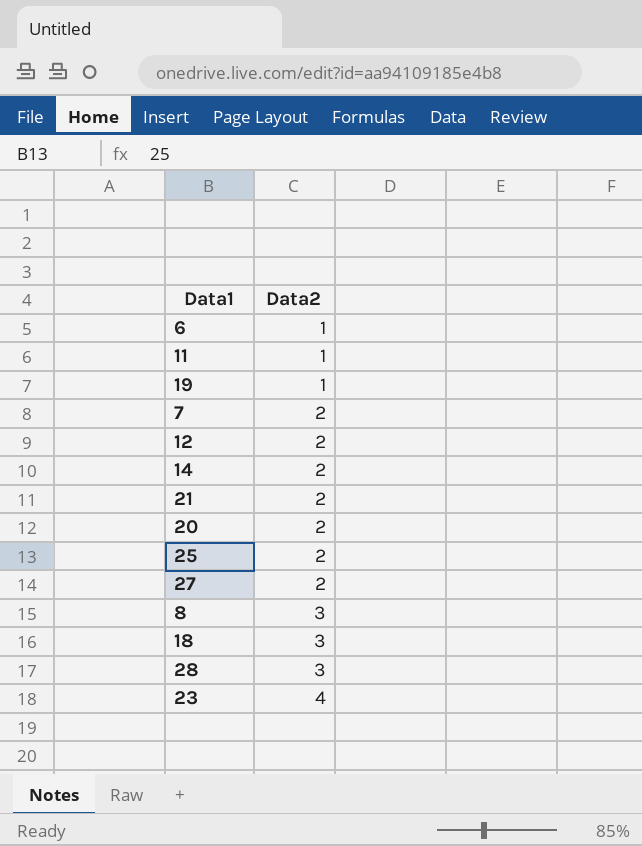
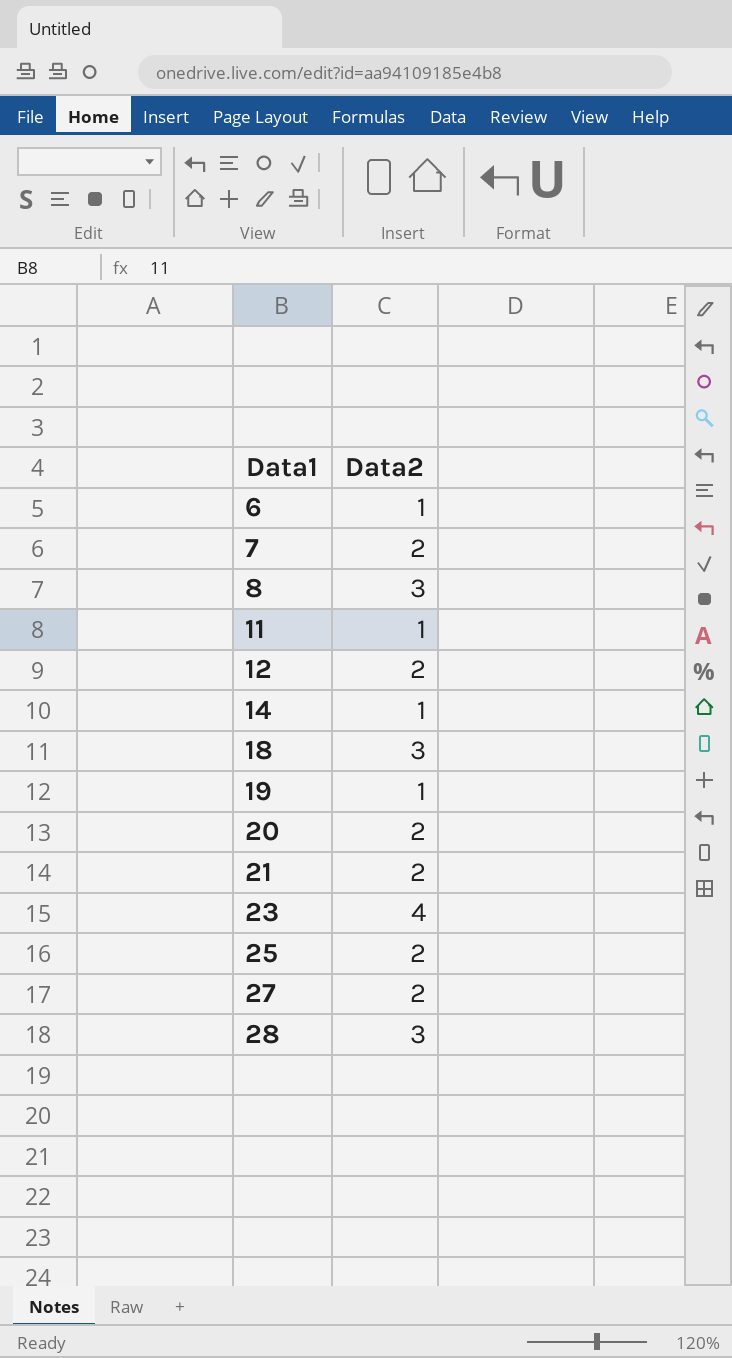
row order: Data2 ascending -> Data1 ascending
14 | Data2: 2 -> 1

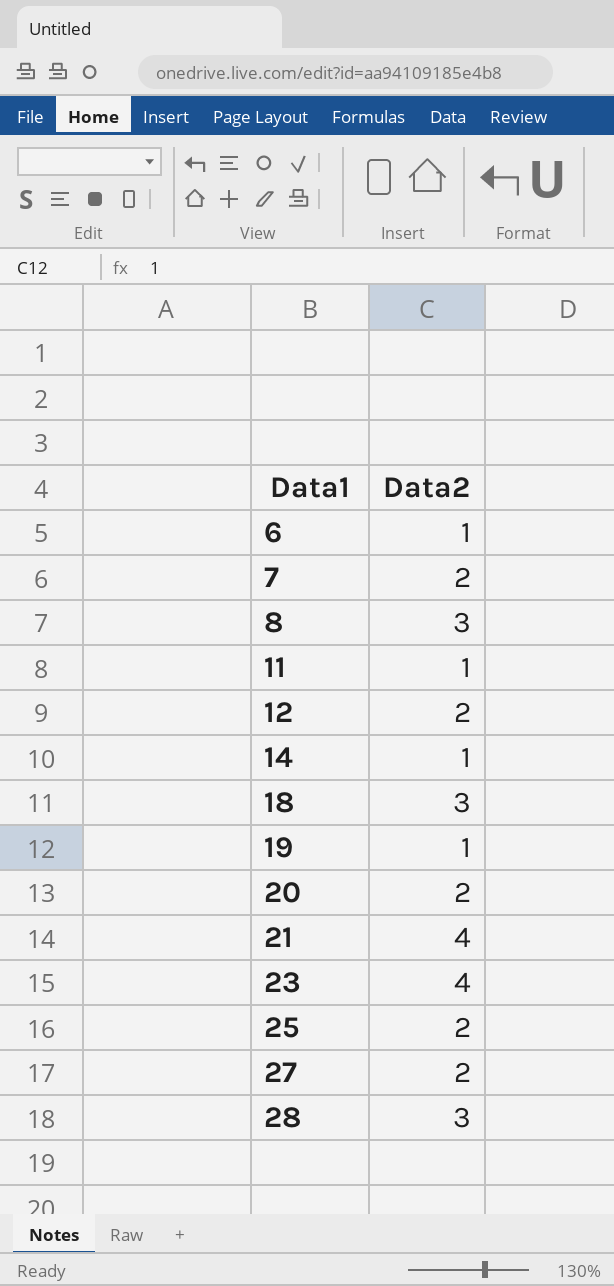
21 | Data2: 2 -> 4

